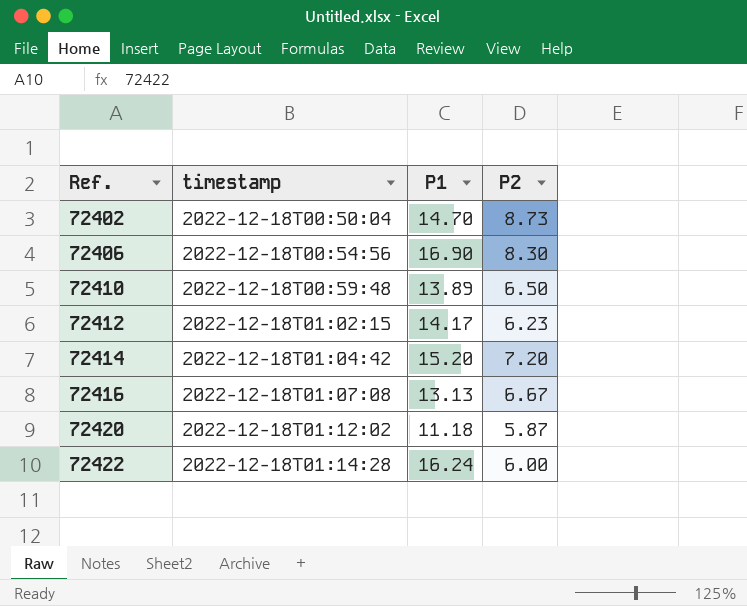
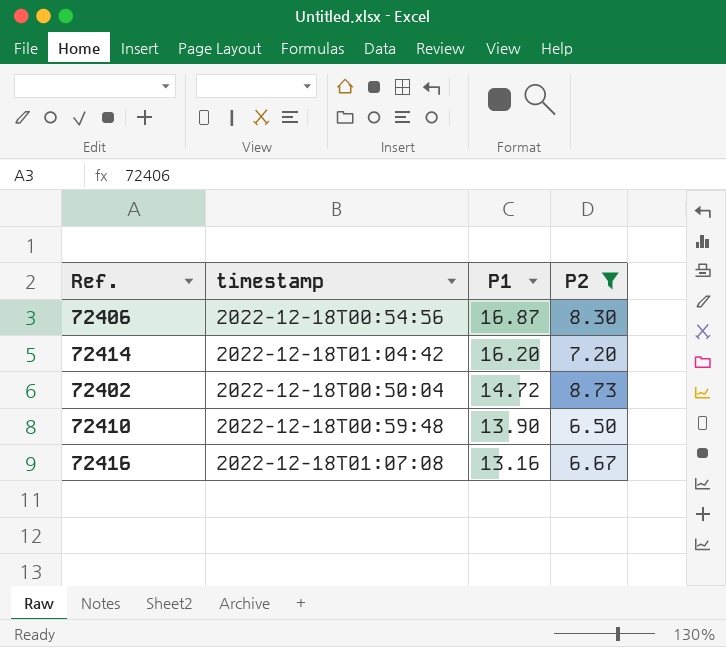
filter: none -> P2 >= 6.50
row order: Ref. ascending -> P1 descending
72406 | P1: 16.90 -> 16.87
72414 | P1: 15.20 -> 16.20
72402 | P1: 14.70 -> 14.72
72410 | P1: 13.89 -> 13.90
72416 | P1: 13.13 -> 13.16

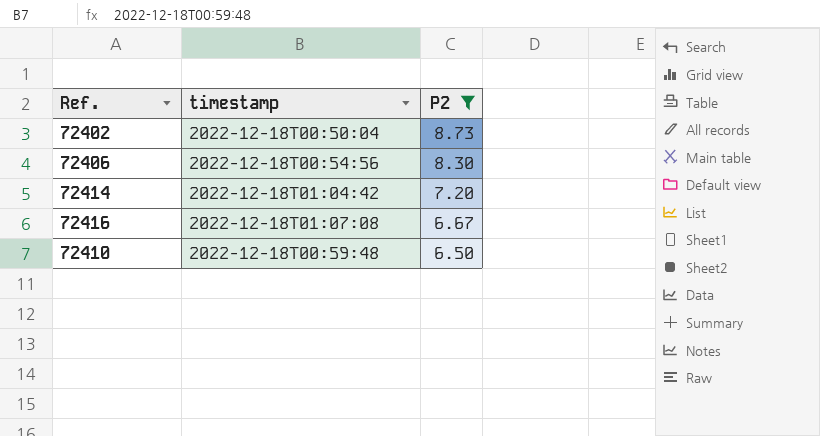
row order: P1 descending -> P2 descending
column P1 | position: 3 -> none

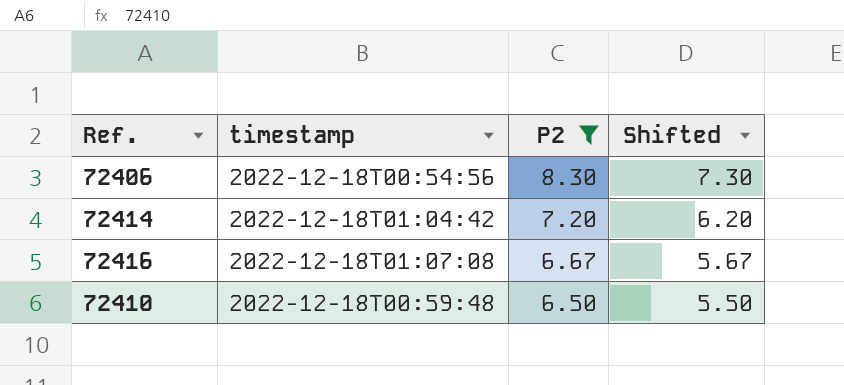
column Shifted | formula: none -> [P2] - 1
row 72402: 2022-12-18T00:50:04 | 8.73 -> none

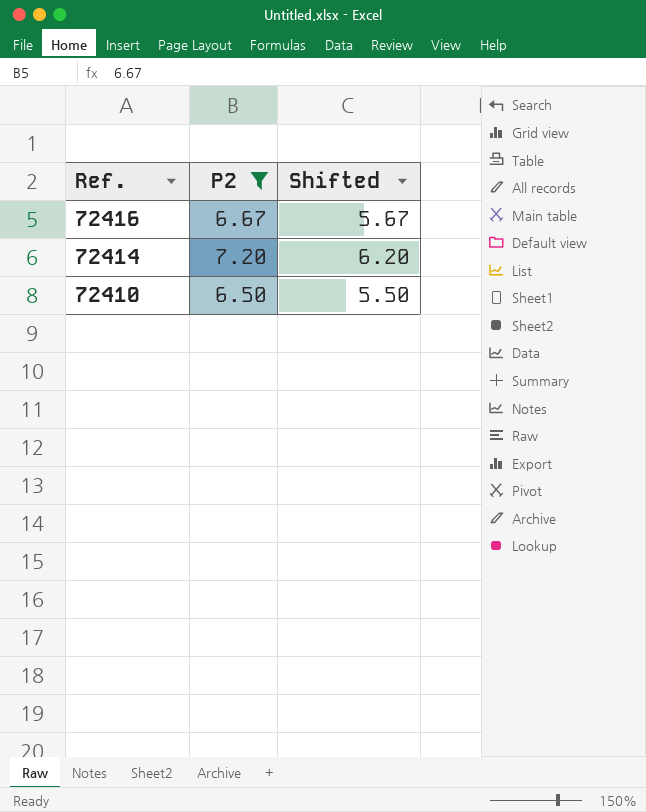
row order: P2 descending -> Ref. descending
column timestamp | position: 2 -> none
row 72406: 2022-12-18T00:54:56 | 8.30 | 7.30 -> none

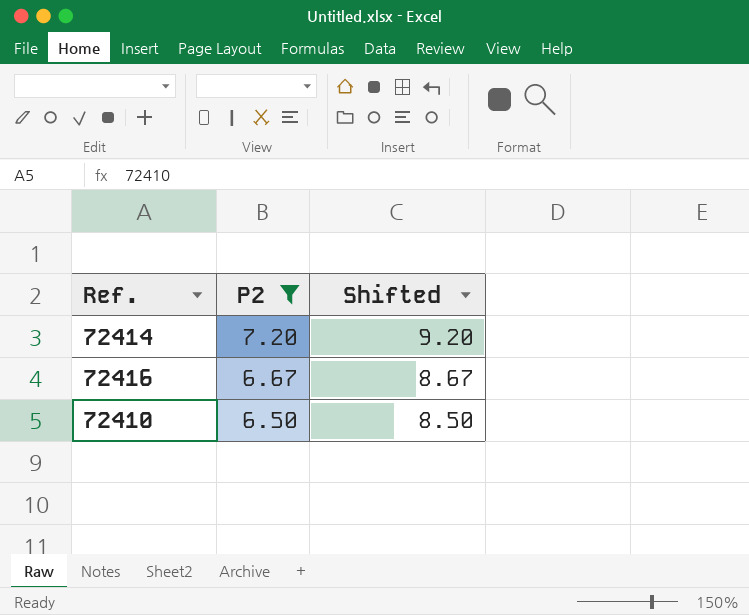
row order: Ref. descending -> P2 descending
column Shifted | formula: [P2] - 1 -> [P2] + 2

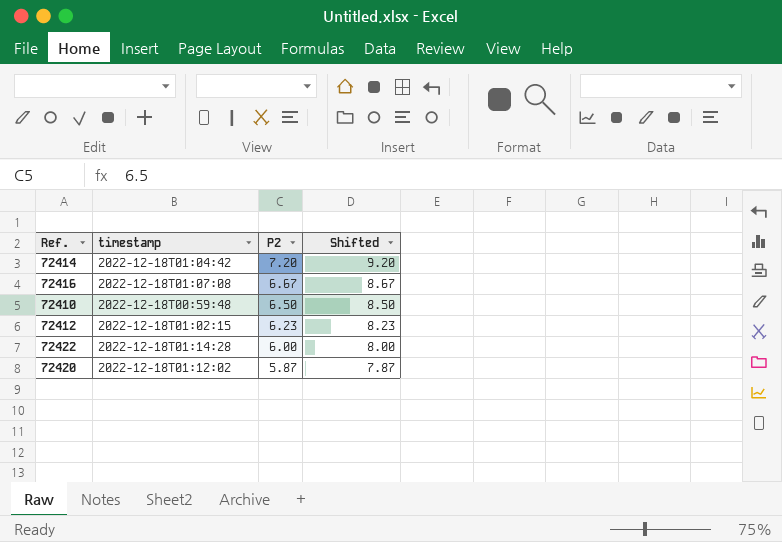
filter: P2 >= 6.50 -> none
column timestamp | position: none -> 2

